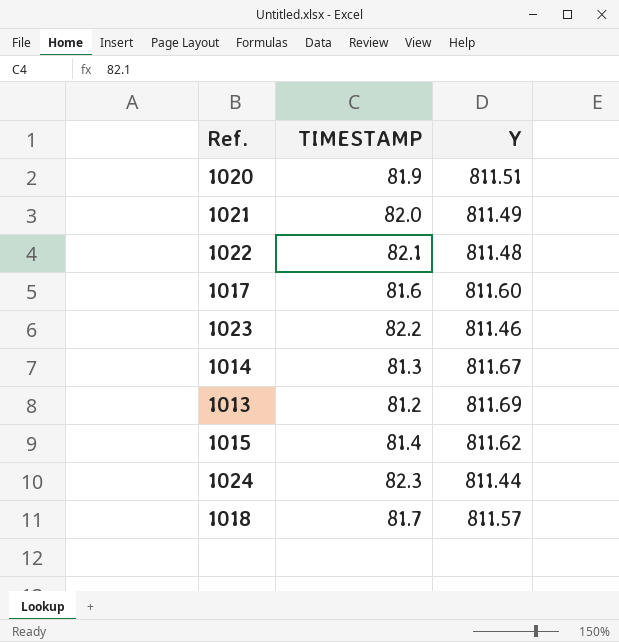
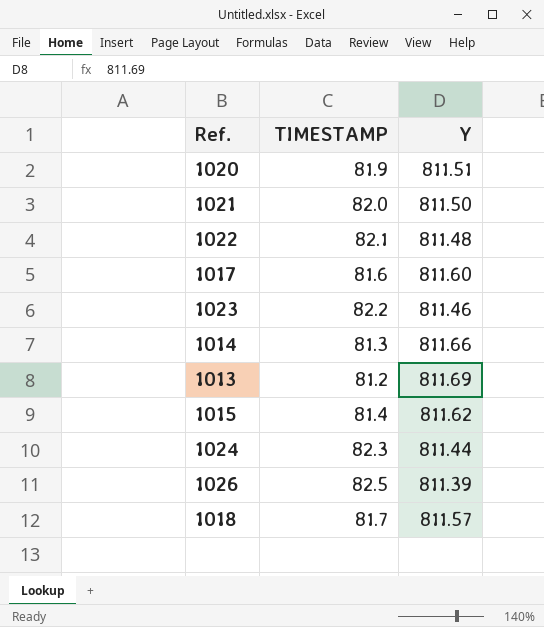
1021 | Y: 811.49 -> 811.50
1014 | Y: 811.67 -> 811.66
row 1026: none -> 82.5 | 811.39

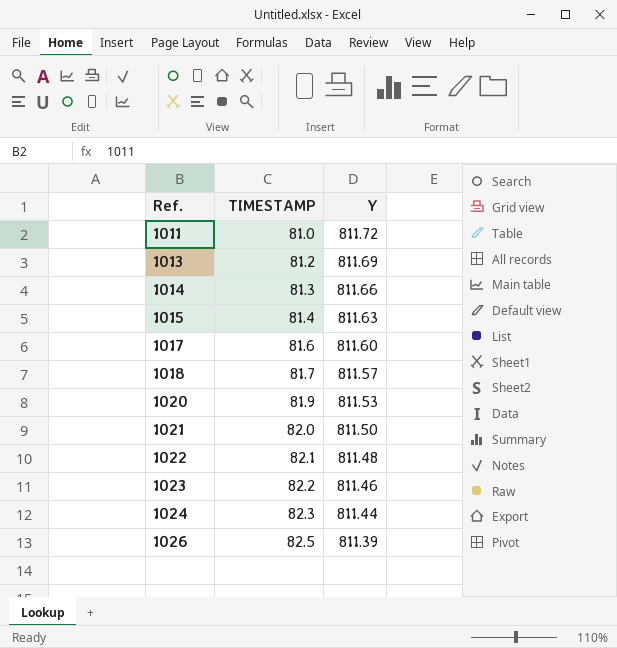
row order: none -> Ref. ascending
row 1011: none -> 81.0 | 811.72
1015 | Y: 811.62 -> 811.63
1020 | Y: 811.51 -> 811.53

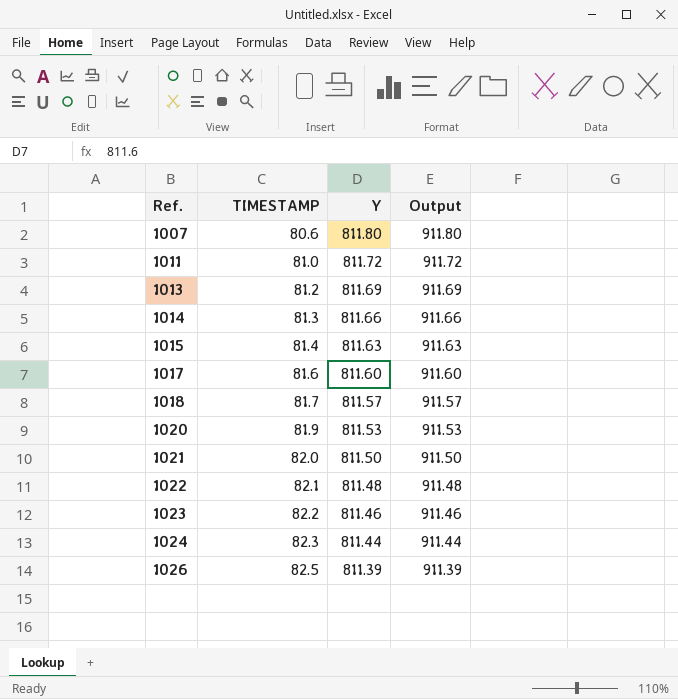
column Output | formula: none -> [Y] + 100
row 1007: none -> 80.6 | 811.80 | 911.80

